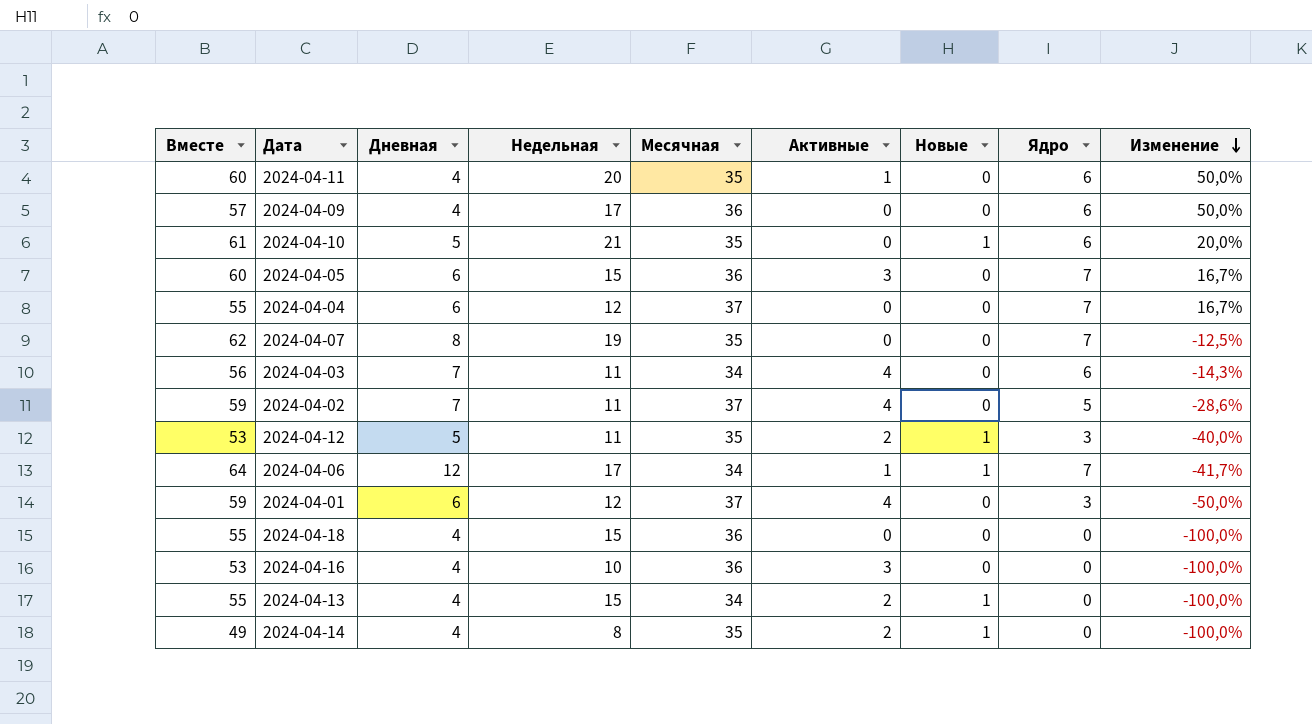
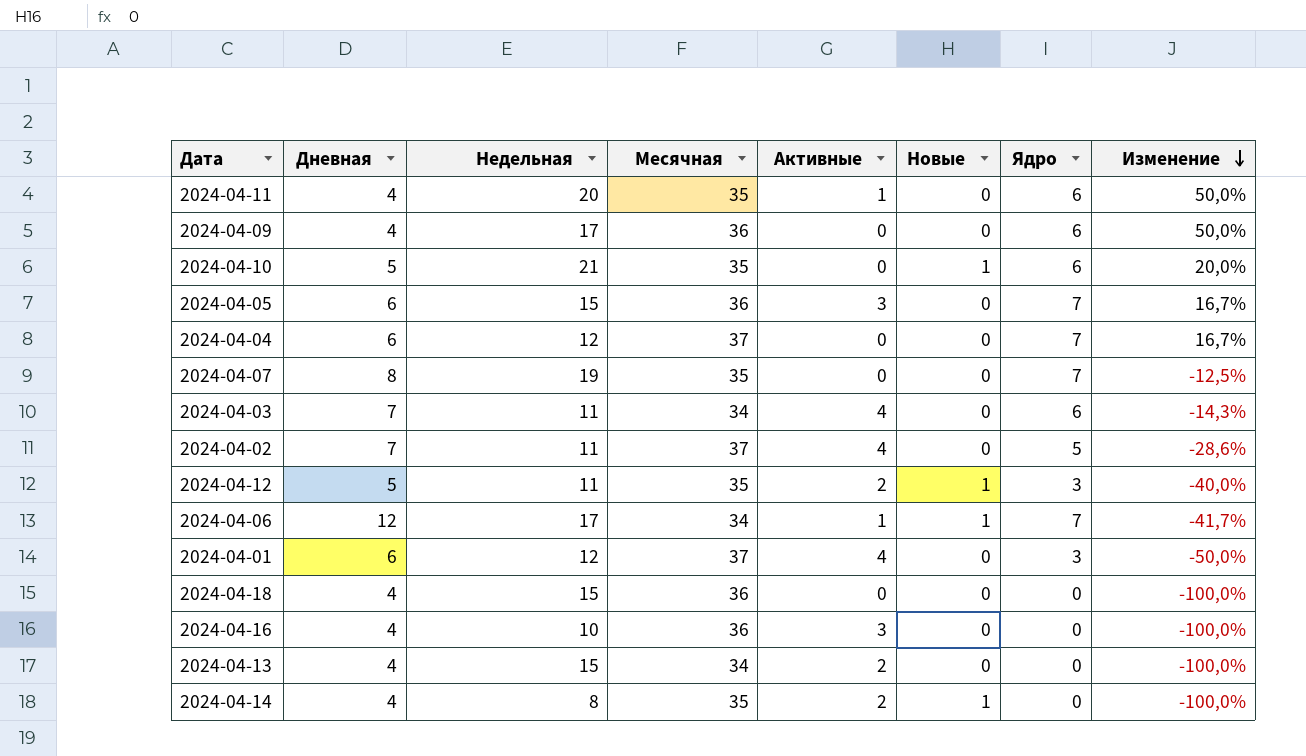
column Вместе | formula: [Дневная] + [Недельная] + [Месячная] + [Активные] -> none
2024-04-13 | Новые: 1 -> 0

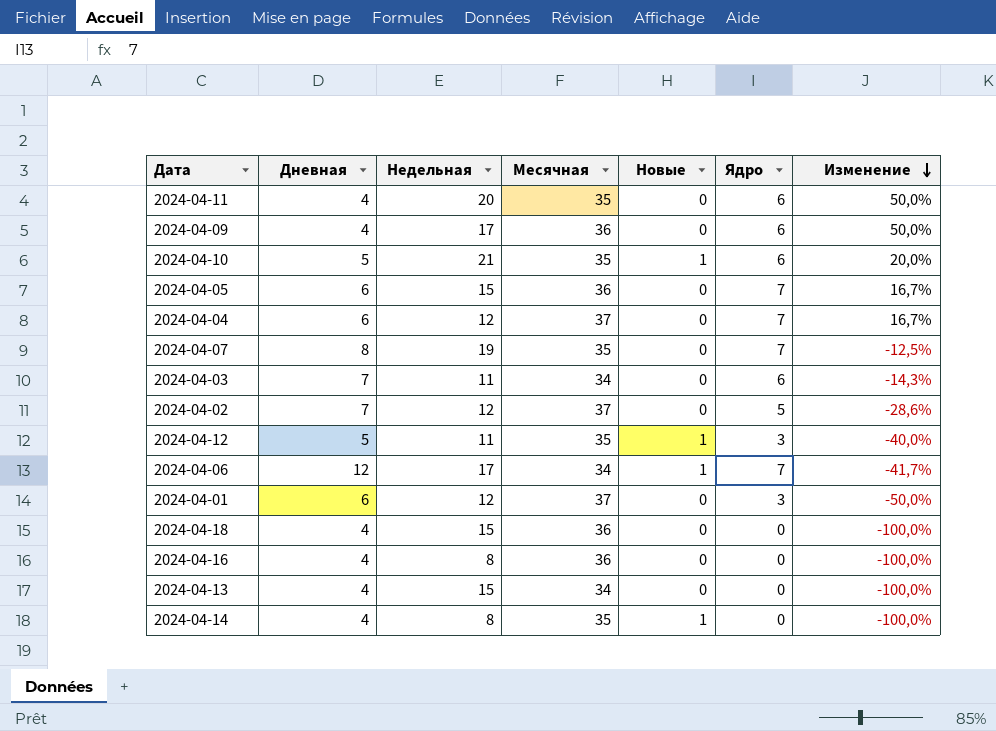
column Активные | position: 5 -> none
2024-04-02 | Недельная: 11 -> 12
2024-04-16 | Недельная: 10 -> 8

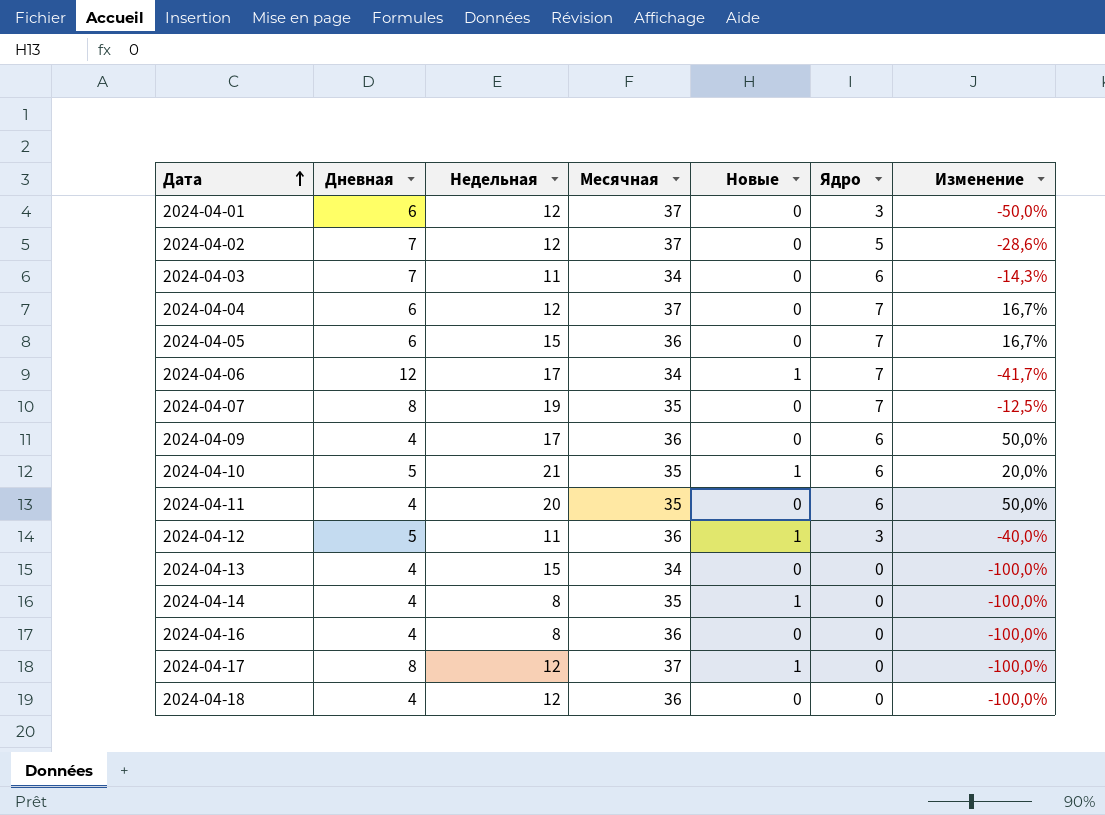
row order: Изменение descending -> Дата ascending
2024-04-12 | Месячная: 35 -> 36
row 2024-04-17: none -> 8 | 12 | 37 | 1 | 0 | -100,0%
2024-04-18 | Недельная: 15 -> 12

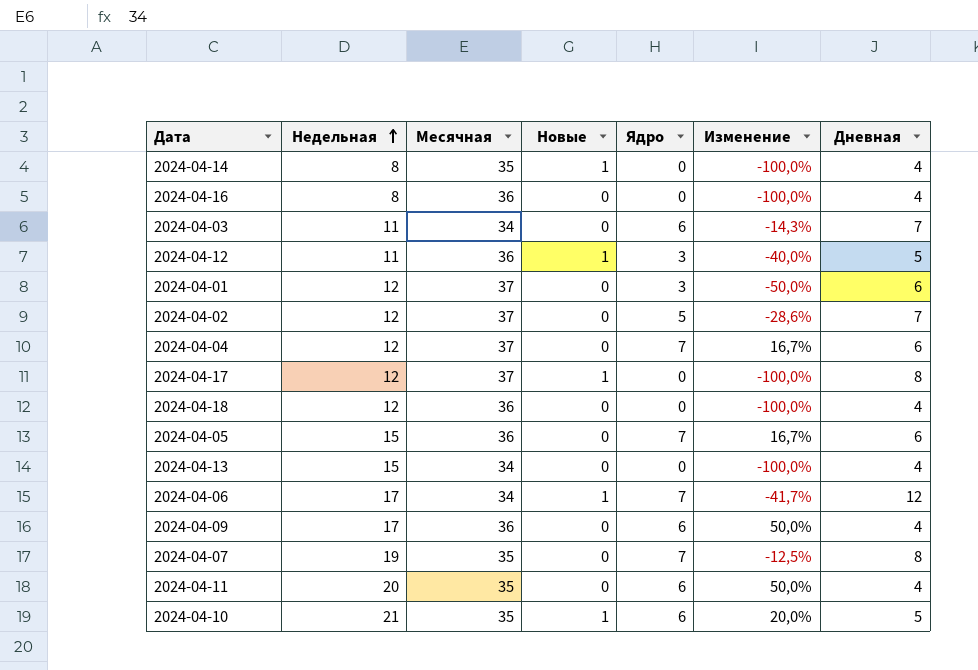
row order: Дата ascending -> Недельная ascending
column Дневная | position: 2 -> 7

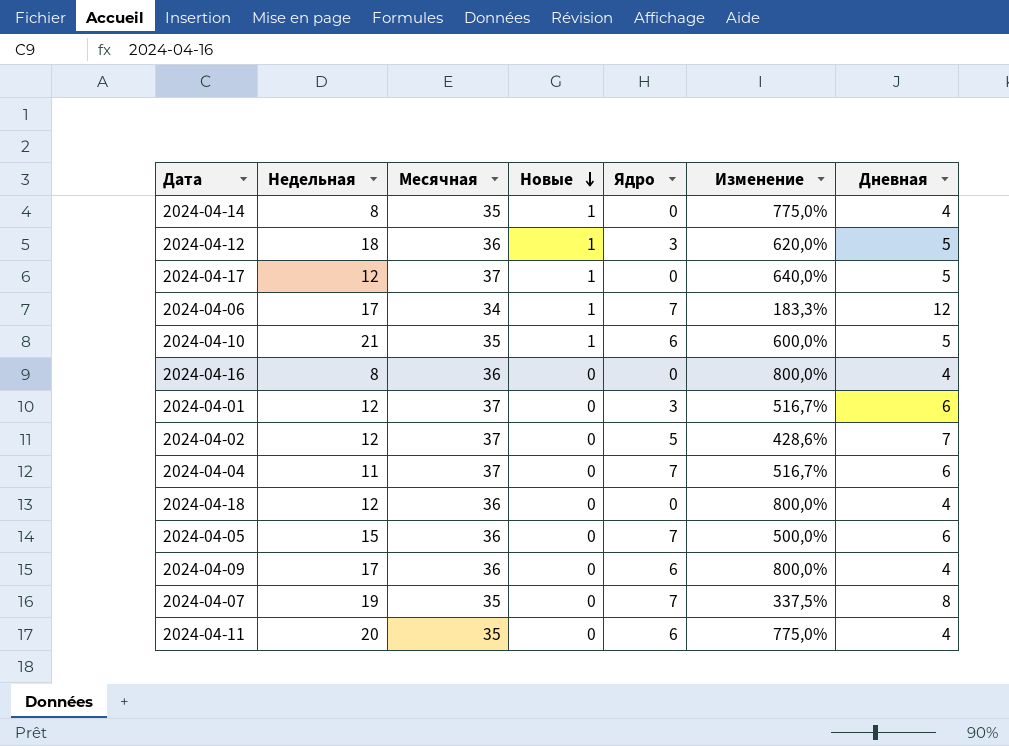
row order: Недельная ascending -> Новые descending
column Изменение | formula: ([Ядро] - [Дневная]) / [Дневная] -> ([Месячная] - [Дневная]) / [Дневная]
row 2024-04-03: 11 | 34 | 0 | 6 | -14,3% | 7 -> none
row 2024-04-13: 15 | 34 | 0 | 0 | -100,0% | 4 -> none
2024-04-12 | Недельная: 11 -> 18
2024-04-17 | Дневная: 8 -> 5
2024-04-04 | Недельная: 12 -> 11

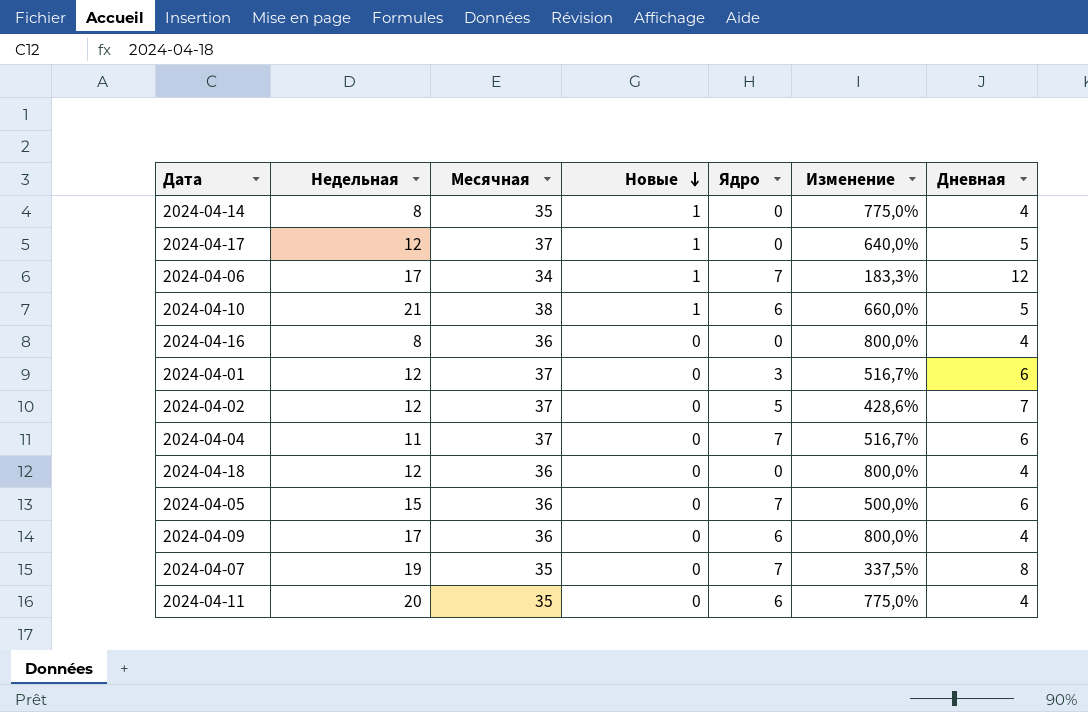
row 2024-04-12: 18 | 36 | 1 | 3 | 620,0% | 5 -> none
2024-04-10 | Месячная: 35 -> 38
2024-04-10 | Изменение: 600,0% -> 660,0%

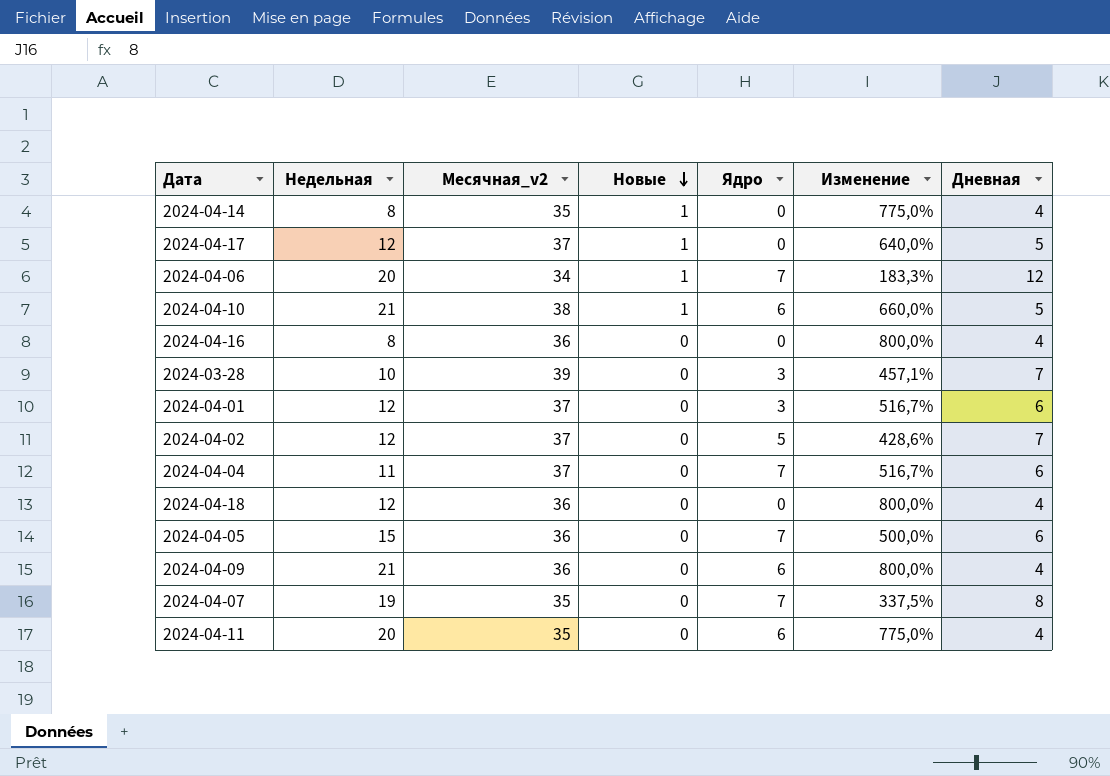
column name: Месячная -> Месячная_v2
2024-04-06 | Недельная: 17 -> 20
row 2024-03-28: none -> 10 | 39 | 0 | 3 | 457,1% | 7
2024-04-09 | Недельная: 17 -> 21

